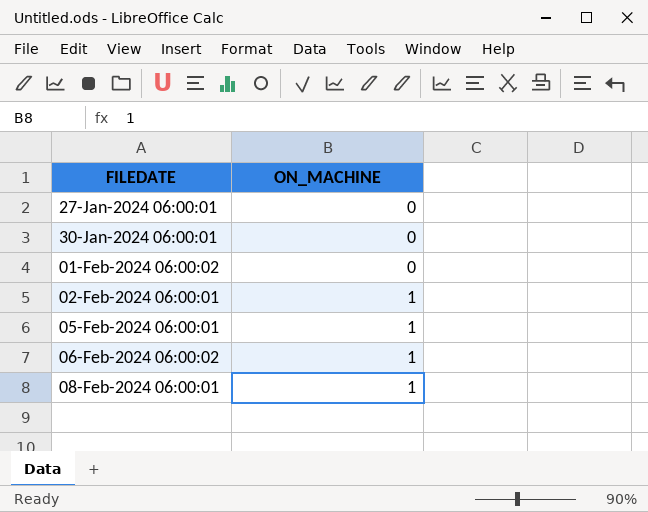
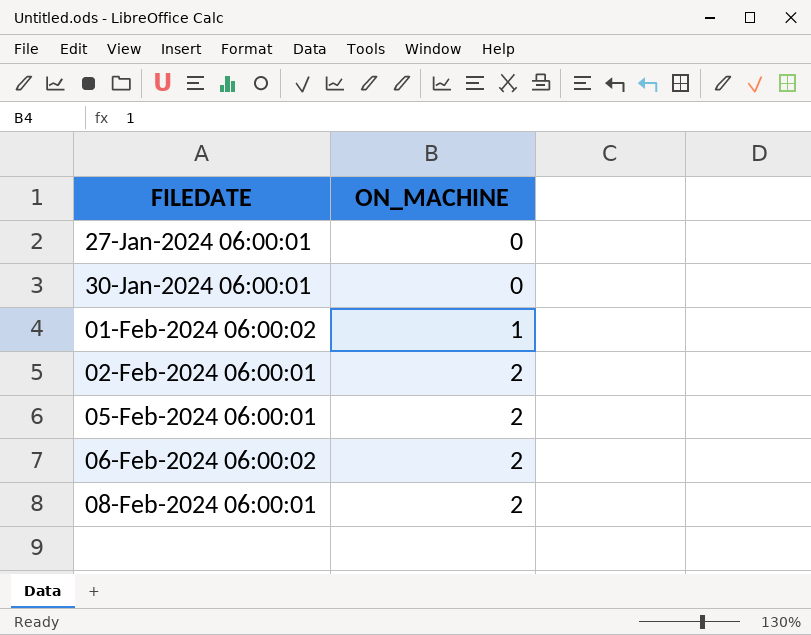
01-Feb-2024 06:00:02 | ON_MACHINE: 0 -> 1
02-Feb-2024 06:00:01 | ON_MACHINE: 1 -> 2
05-Feb-2024 06:00:01 | ON_MACHINE: 1 -> 2
06-Feb-2024 06:00:02 | ON_MACHINE: 1 -> 2
08-Feb-2024 06:00:01 | ON_MACHINE: 1 -> 2

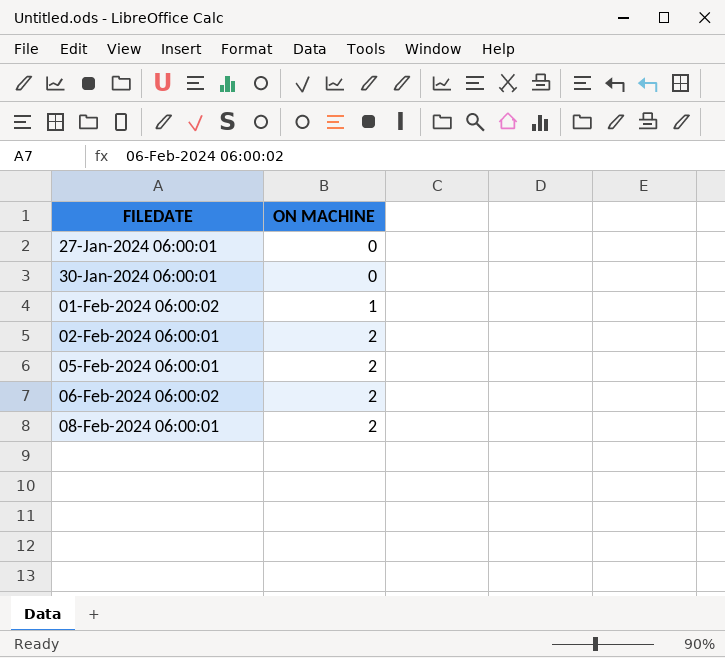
column name: ON_MACHINE -> ON MACHINE

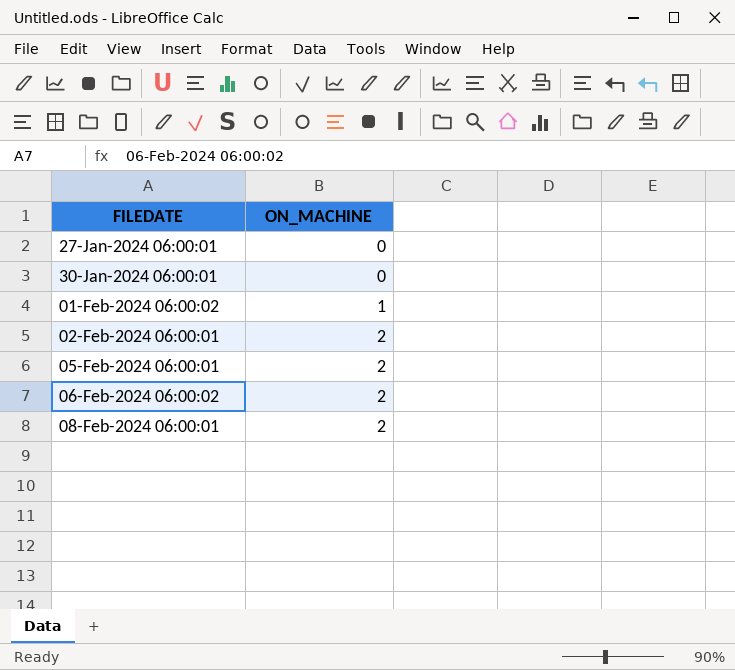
column name: ON MACHINE -> ON_MACHINE

